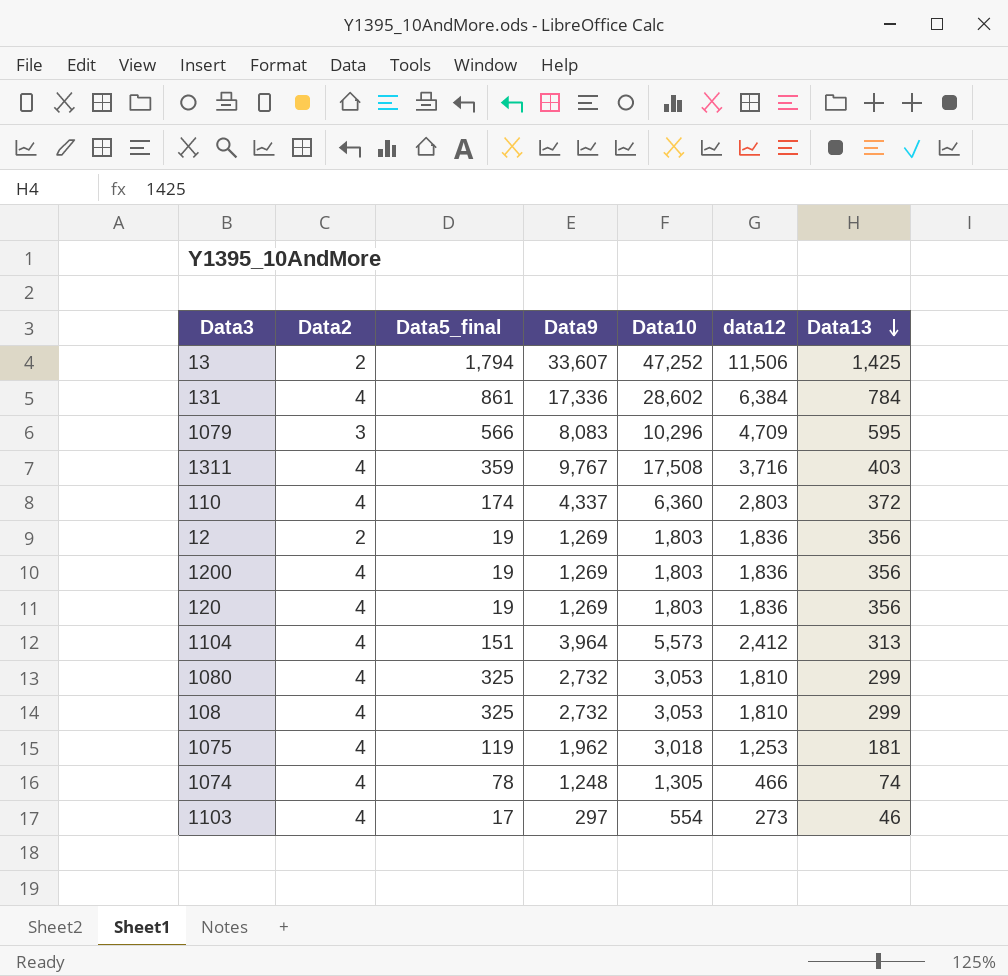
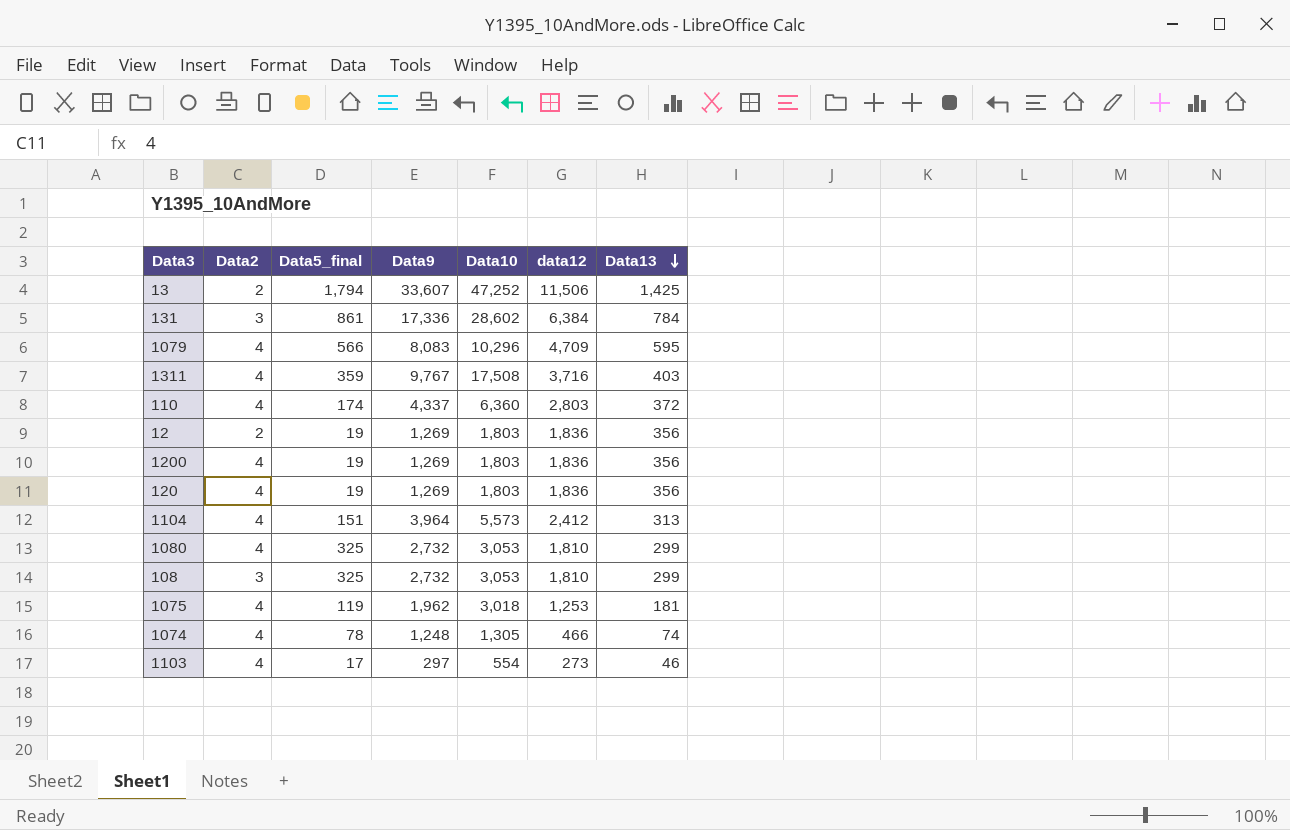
131 | Data2: 4 -> 3
1079 | Data2: 3 -> 4
108 | Data2: 4 -> 3

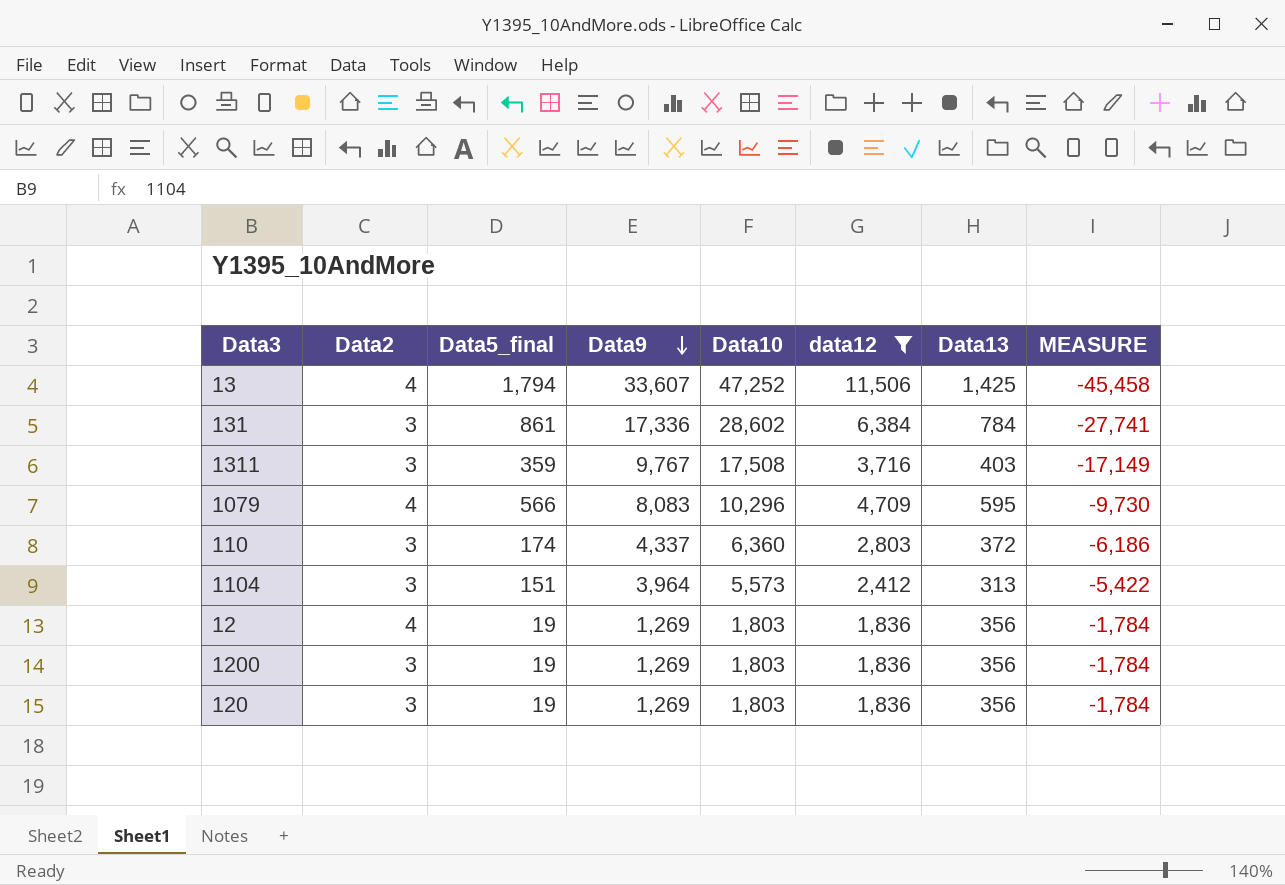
filter: none -> data12 >= 1,836
row order: Data13 descending -> Data9 descending
column MEASURE | formula: none -> [Data5_final] - [Data10]
13 | Data2: 2 -> 4
1311 | Data2: 4 -> 3
110 | Data2: 4 -> 3
1104 | Data2: 4 -> 3
12 | Data2: 2 -> 4
1200 | Data2: 4 -> 3
120 | Data2: 4 -> 3

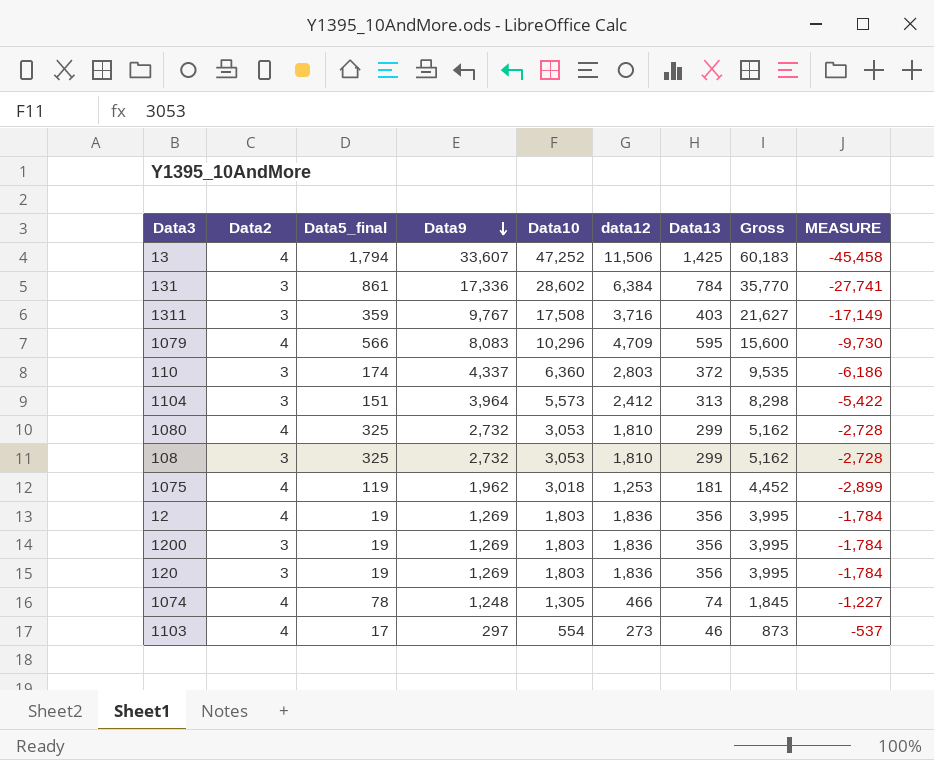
filter: data12 >= 1,836 -> none
column Gross | formula: none -> [Data10] + [data12] + [Data13]

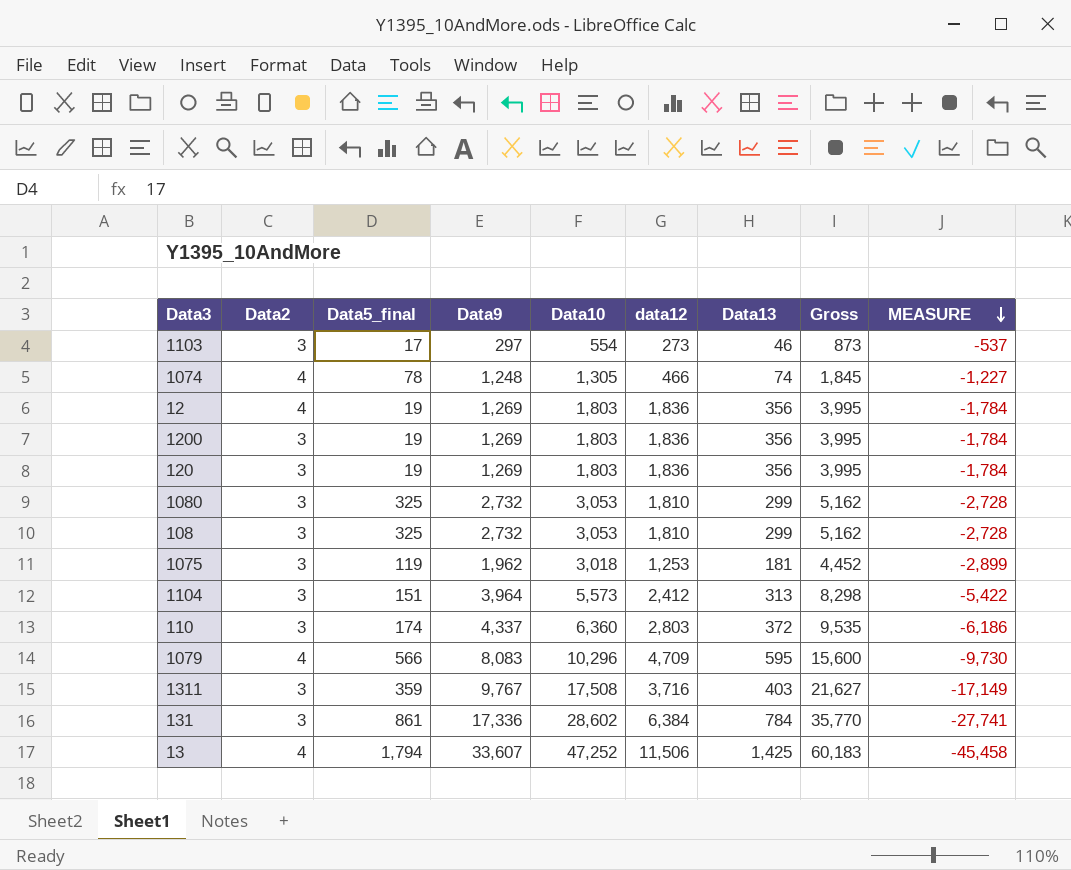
row order: Data9 descending -> MEASURE descending
1103 | Data2: 4 -> 3
1080 | Data2: 4 -> 3
1075 | Data2: 4 -> 3

